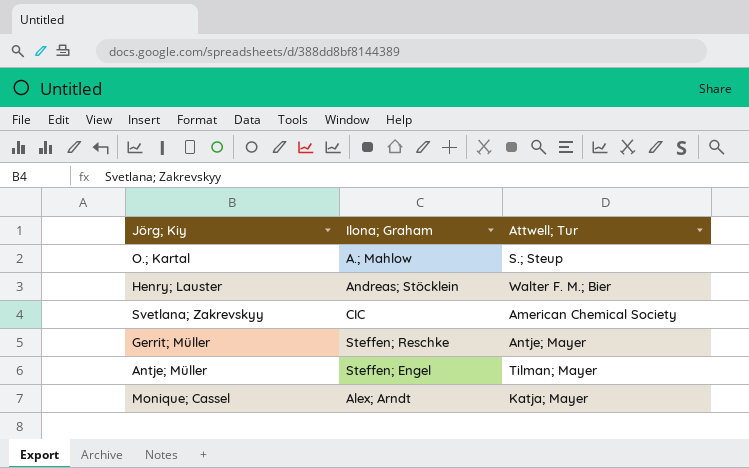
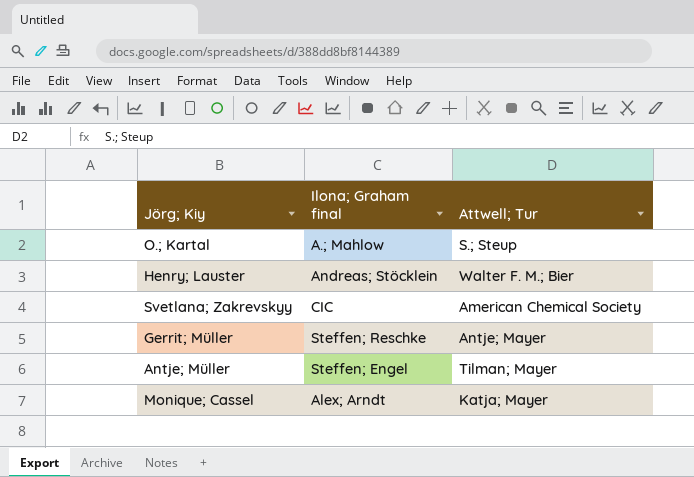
column name: Ilona; Graham -> Ilona; Graham final

